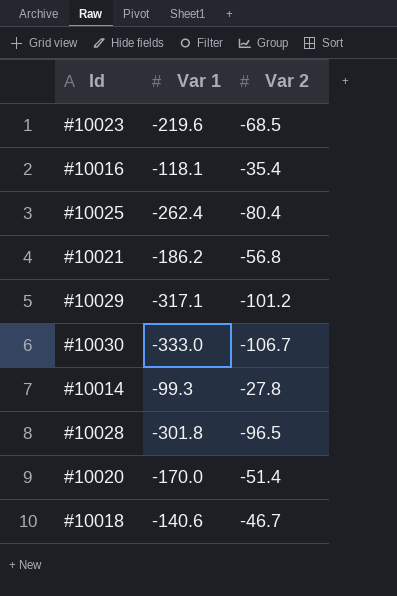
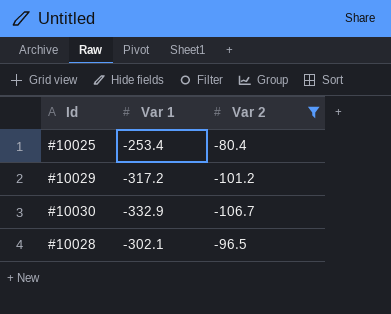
filter: none -> Var 2 <= -80.4
#10025 | Var 1: -262.4 -> -253.4
#10029 | Var 1: -317.1 -> -317.2
#10030 | Var 1: -333.0 -> -332.9
#10028 | Var 1: -301.8 -> -302.1

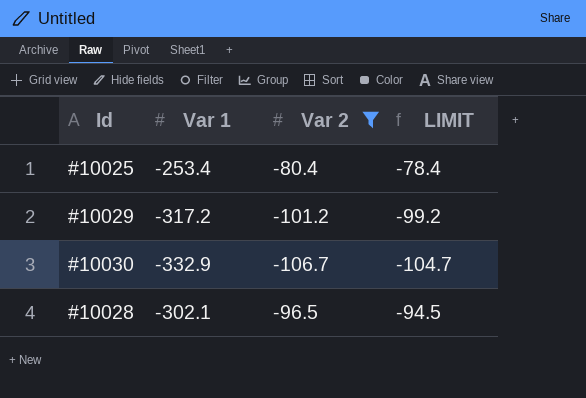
column LIMIT | formula: none -> [Var 2] + 2

